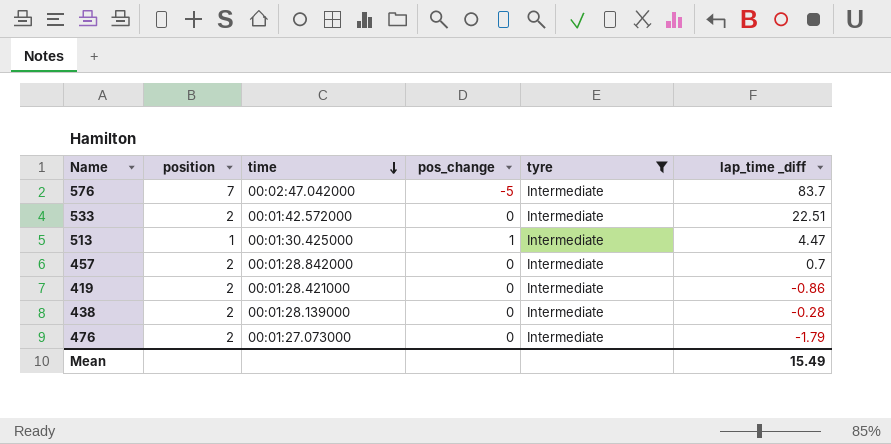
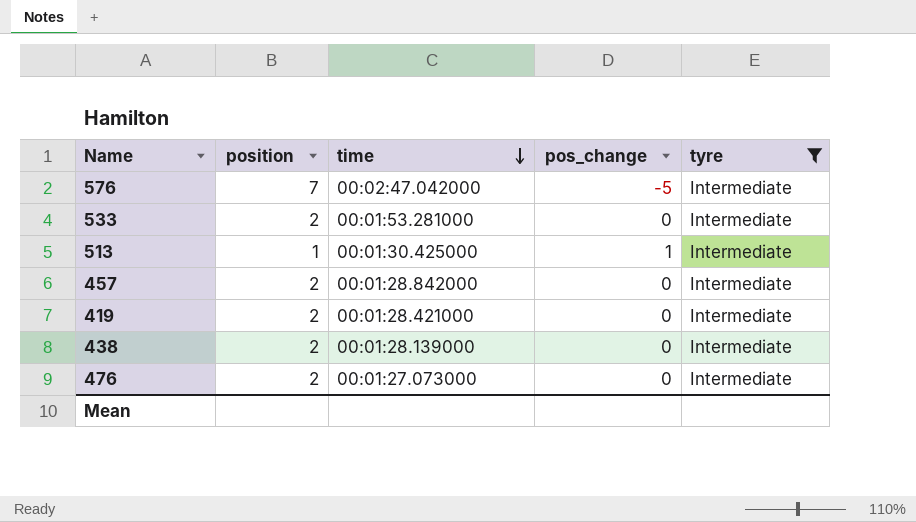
column lap_time _diff | position: 6 -> none
533 | time: 00:01:42.572000 -> 00:01:53.281000

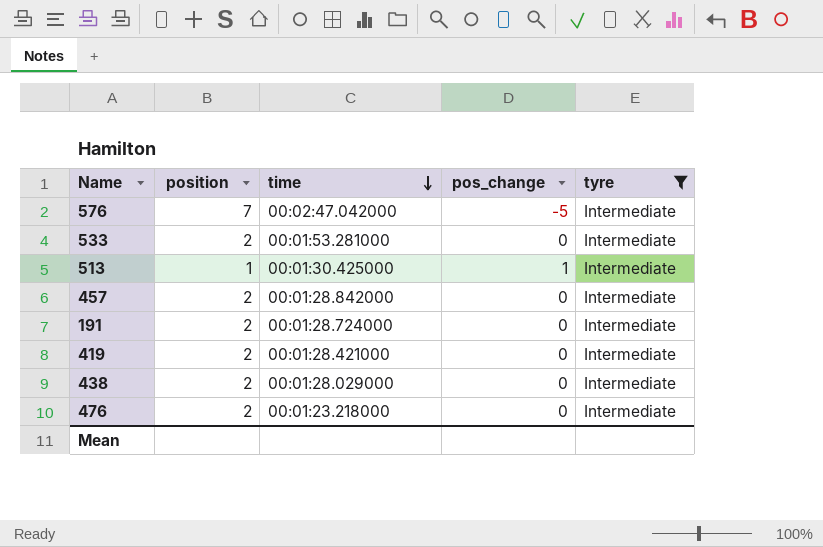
row 191: none -> 2 | 00:01:28.724000 | 0 | Intermediate
438 | time: 00:01:28.139000 -> 00:01:28.029000
476 | time: 00:01:27.073000 -> 00:01:23.218000

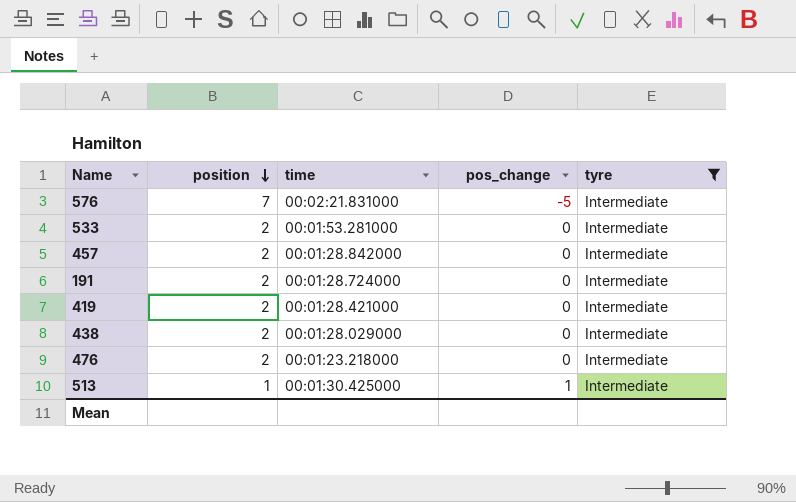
row order: time descending -> position descending
576 | time: 00:02:47.042000 -> 00:02:21.831000

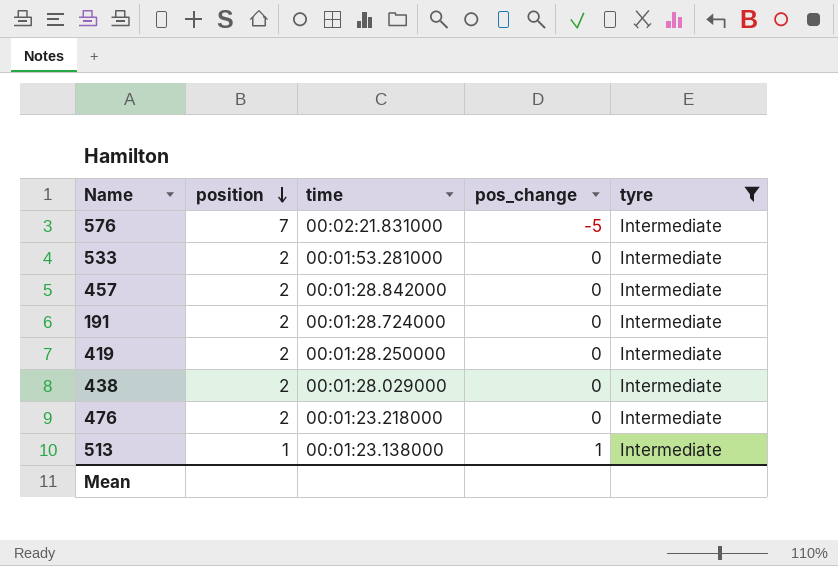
419 | time: 00:01:28.421000 -> 00:01:28.250000
513 | time: 00:01:30.425000 -> 00:01:23.138000

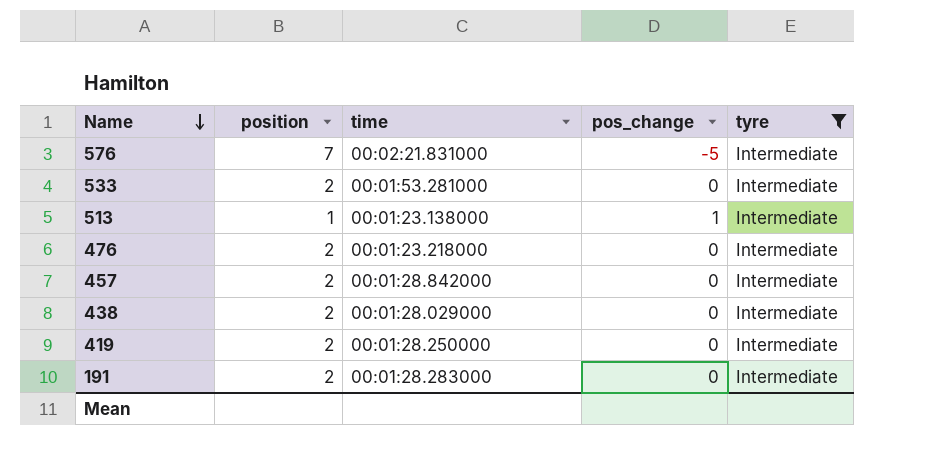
row order: position descending -> Name descending
191 | time: 00:01:28.724000 -> 00:01:28.283000

